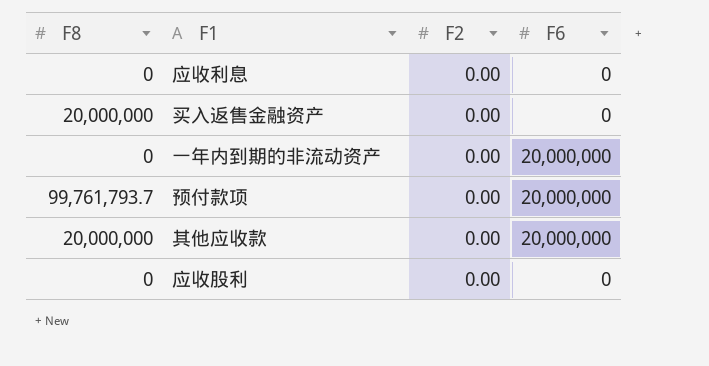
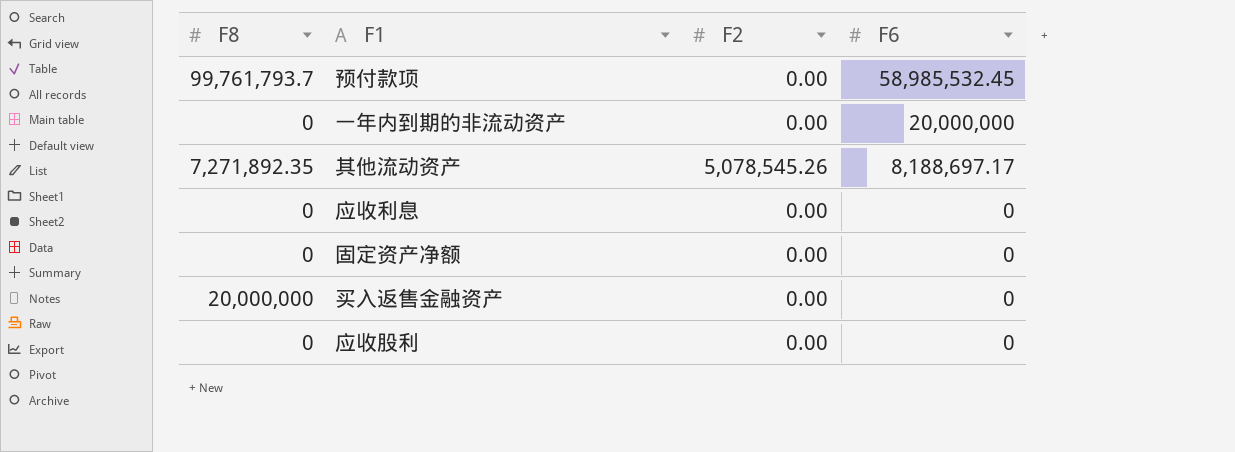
row order: none -> F6 descending
row 其他应收款: 20,000,000 | 0.00 | 20,000,000 -> none
预付款项 | F6: 20,000,000 -> 58,985,532.45
row 其他流动资产: none -> 7,271,892.35 | 5,078,545.26 | 8,188,697.17
row 固定资产净额: none -> 0 | 0.00 | 0

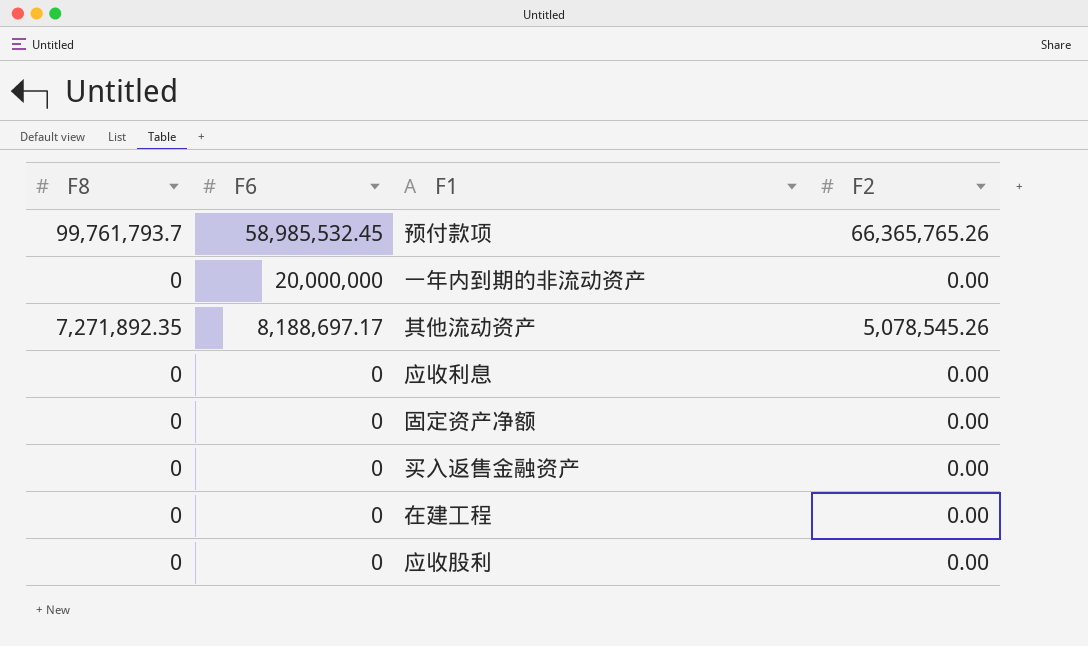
column F6 | position: 4 -> 2
预付款项 | F2: 0.00 -> 66,365,765.26
买入返售金融资产 | F8: 20,000,000 -> 0
row 在建工程: none -> 0 | 0 | 0.00

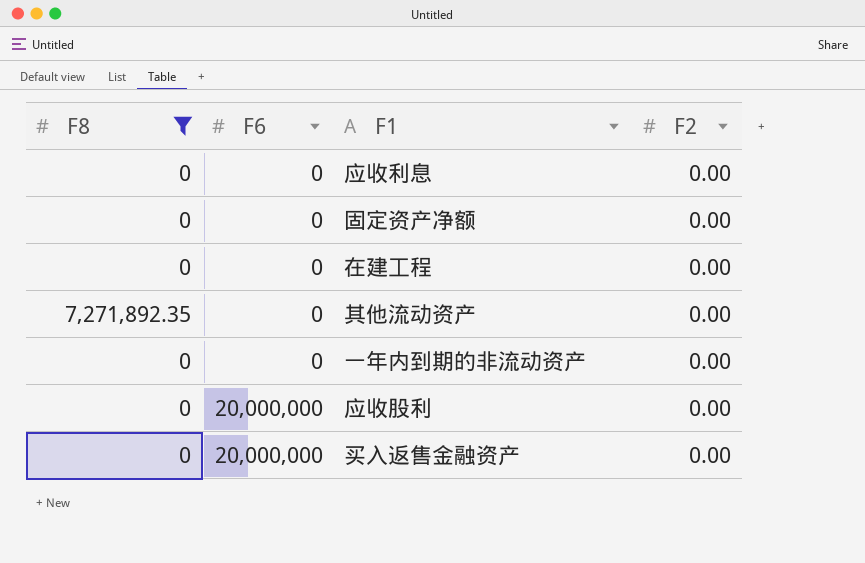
filter: none -> F8 != 99,761,793.7
row order: F6 descending -> F6 ascending
其他流动资产 | F6: 8,188,697.17 -> 0
其他流动资产 | F2: 5,078,545.26 -> 0.00
一年内到期的非流动资产 | F6: 20,000,000 -> 0
应收股利 | F6: 0 -> 20,000,000
买入返售金融资产 | F6: 0 -> 20,000,000

